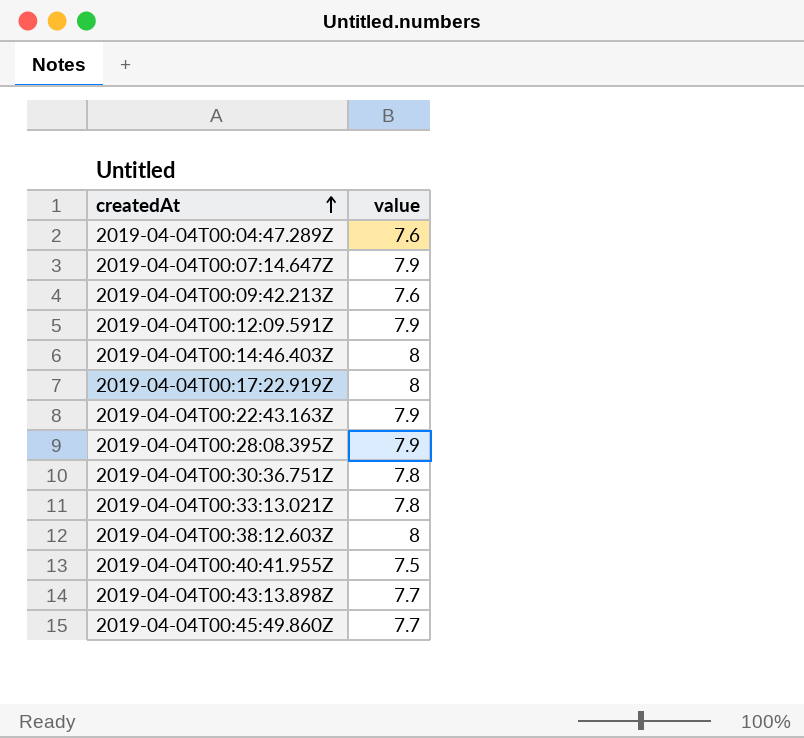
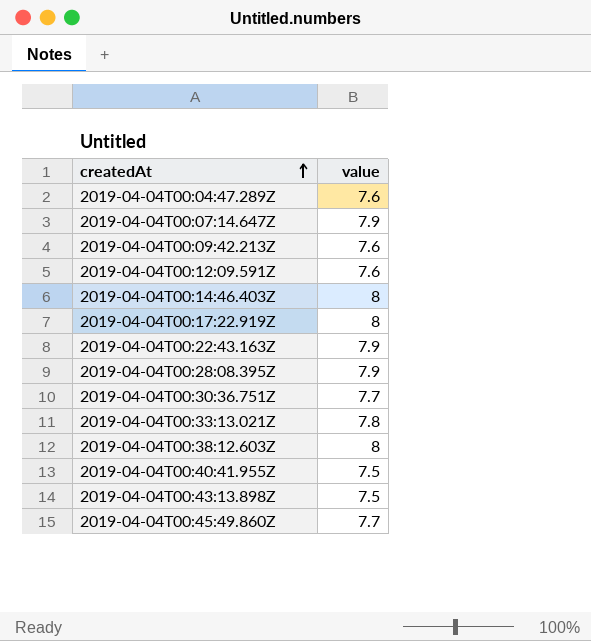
2019-04-04T00:12:09.591Z | value: 7.9 -> 7.6
2019-04-04T00:30:36.751Z | value: 7.8 -> 7.7
2019-04-04T00:43:13.898Z | value: 7.7 -> 7.5

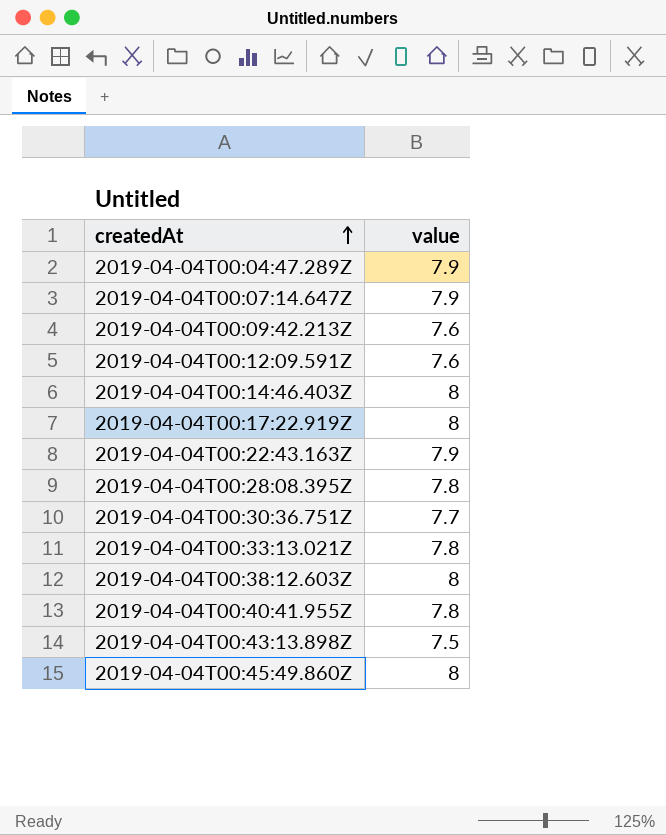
2019-04-04T00:04:47.289Z | value: 7.6 -> 7.9
2019-04-04T00:28:08.395Z | value: 7.9 -> 7.8
2019-04-04T00:40:41.955Z | value: 7.5 -> 7.8
2019-04-04T00:45:49.860Z | value: 7.7 -> 8

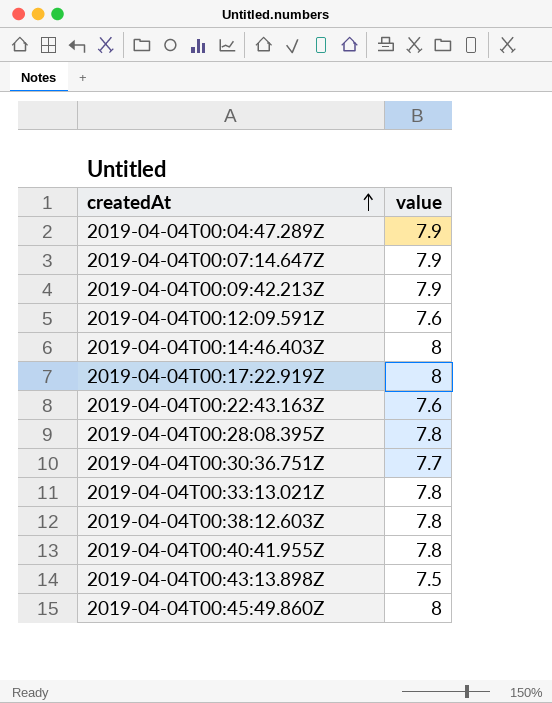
2019-04-04T00:09:42.213Z | value: 7.6 -> 7.9
2019-04-04T00:22:43.163Z | value: 7.9 -> 7.6
2019-04-04T00:38:12.603Z | value: 8 -> 7.8

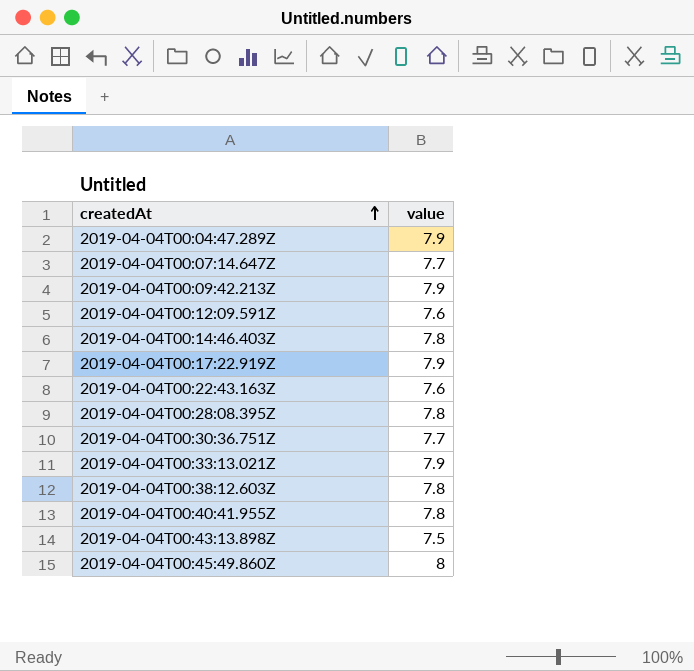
2019-04-04T00:07:14.647Z | value: 7.9 -> 7.7
2019-04-04T00:14:46.403Z | value: 8 -> 7.8
2019-04-04T00:17:22.919Z | value: 8 -> 7.9
2019-04-04T00:33:13.021Z | value: 7.8 -> 7.9

